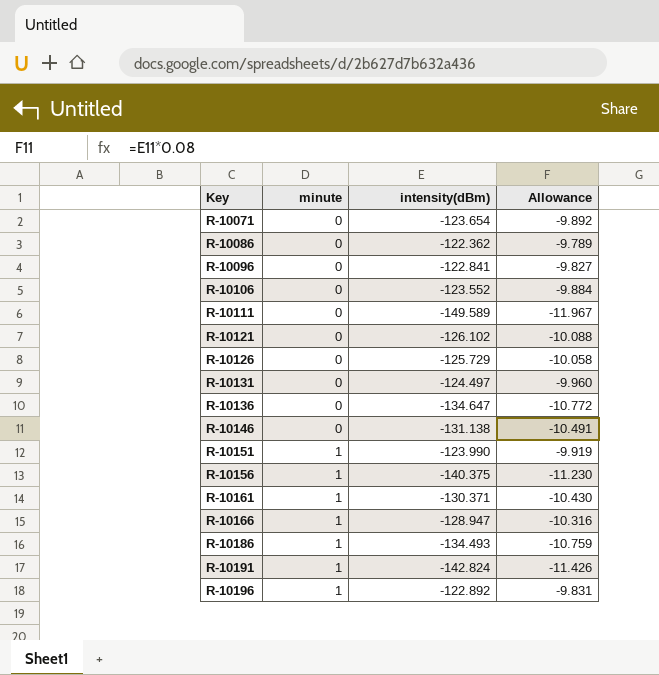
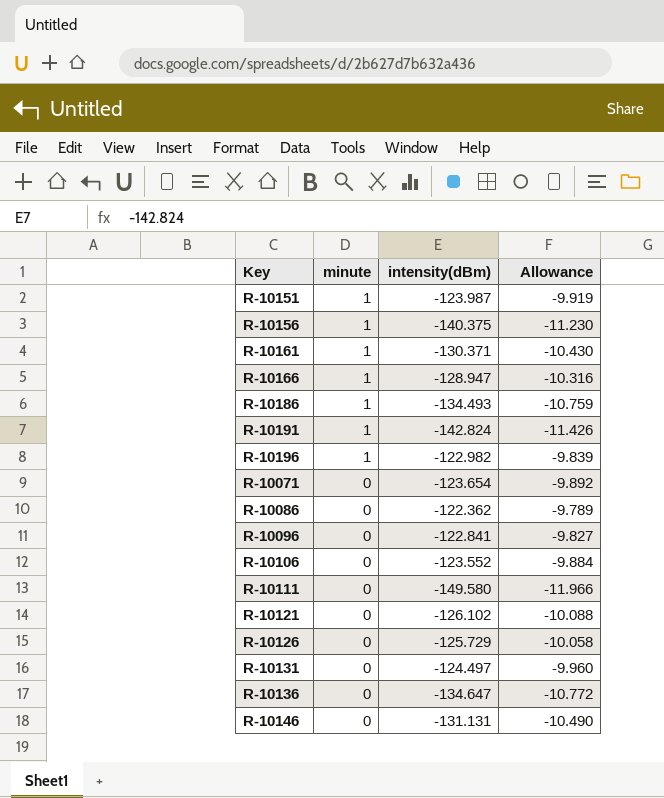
row order: Key ascending -> minute descending
R-10151 | intensity(dBm): -123.990 -> -123.987
R-10196 | intensity(dBm): -122.892 -> -122.982
R-10196 | Allowance: -9.831 -> -9.839
R-10111 | intensity(dBm): -149.589 -> -149.580
R-10111 | Allowance: -11.967 -> -11.966
R-10146 | intensity(dBm): -131.138 -> -131.131
R-10146 | Allowance: -10.491 -> -10.490

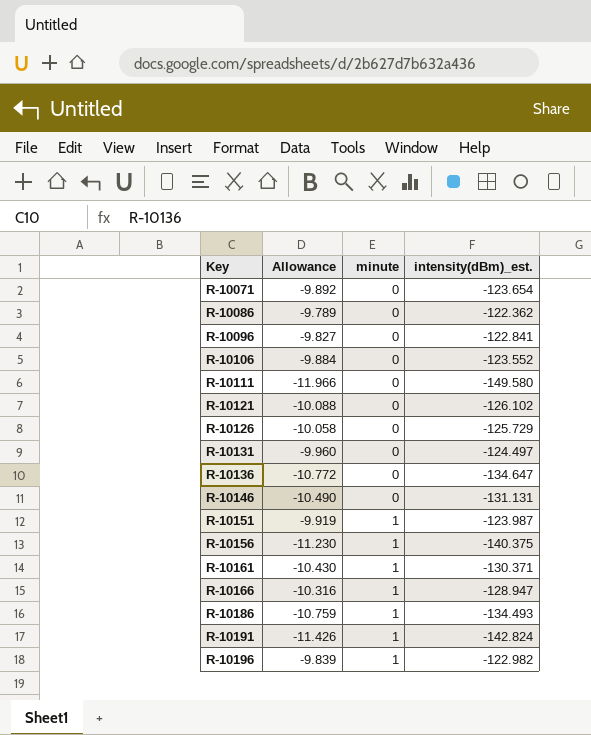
row order: minute descending -> Key ascending
column Allowance | position: 4 -> 2
column name: intensity(dBm) -> intensity(dBm)_est.

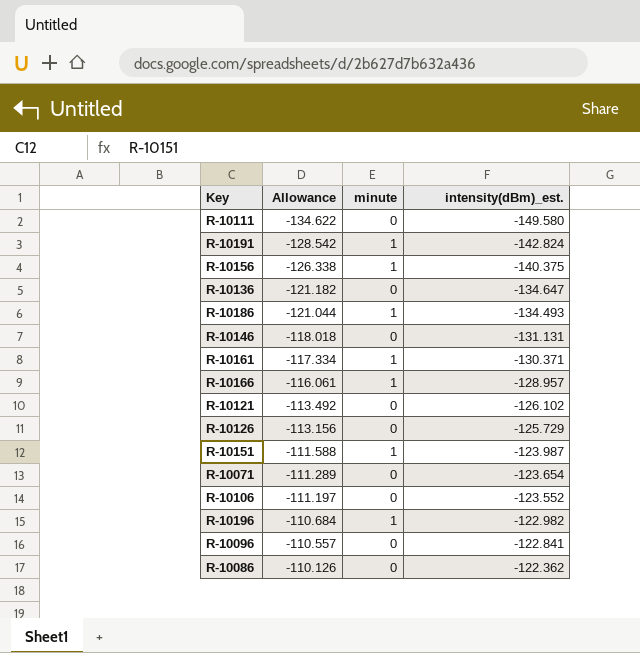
row order: Key ascending -> Allowance ascending
column Allowance | formula: [intensity(dBm)_est.] * 0.08 -> [intensity(dBm)_est.] * 0.9
row R-10131: -9.960 | 0 | -124.497 -> none
R-10166 | intensity(dBm)_est.: -128.947 -> -128.957

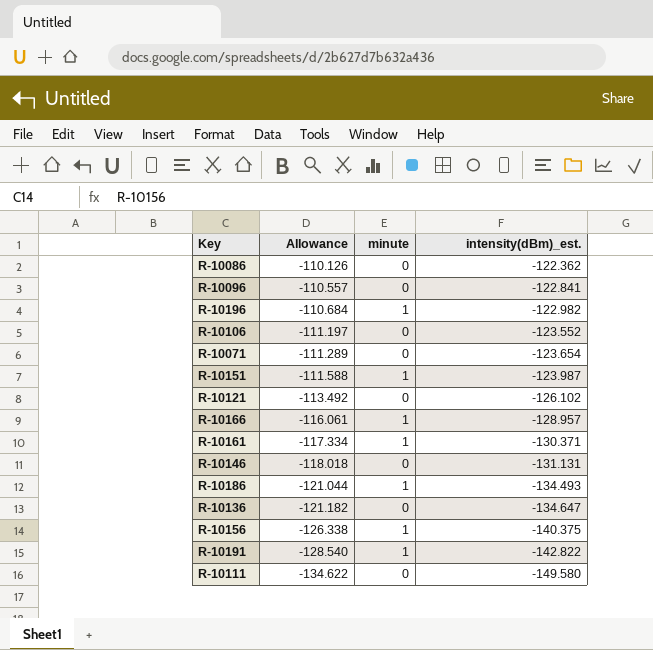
row order: Allowance ascending -> Allowance descending
row R-10126: -113.156 | 0 | -125.729 -> none
R-10191 | Allowance: -128.542 -> -128.540
R-10191 | intensity(dBm)_est.: -142.824 -> -142.822

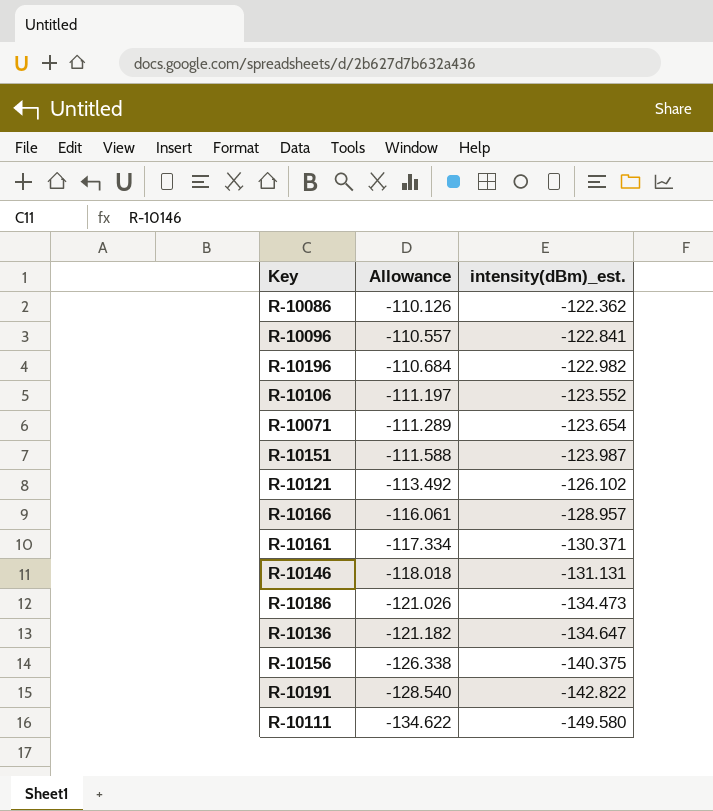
column minute | position: 3 -> none
R-10186 | Allowance: -121.044 -> -121.026
R-10186 | intensity(dBm)_est.: -134.493 -> -134.473

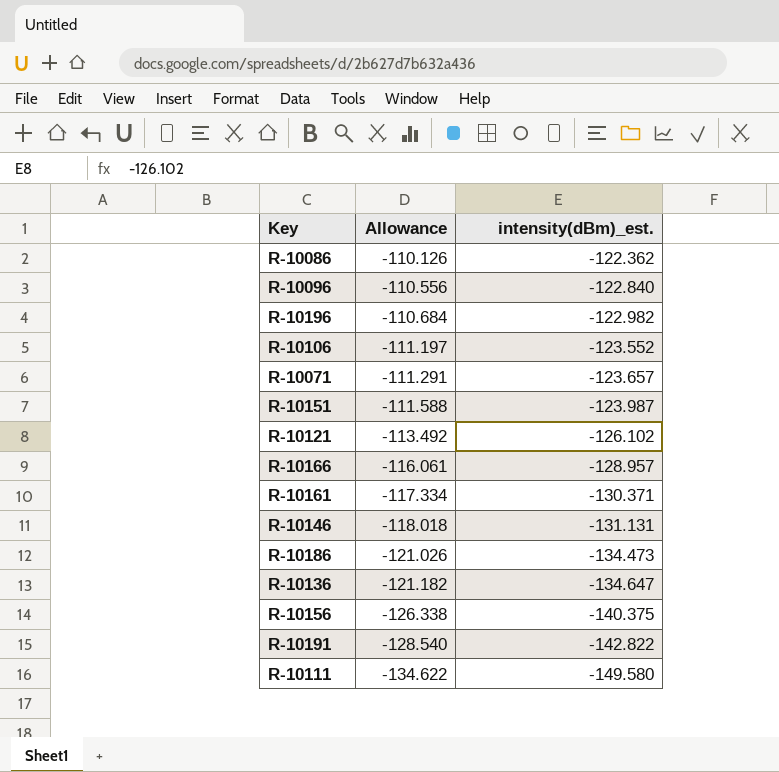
R-10096 | Allowance: -110.557 -> -110.556
R-10096 | intensity(dBm)_est.: -122.841 -> -122.840
R-10071 | Allowance: -111.289 -> -111.291
R-10071 | intensity(dBm)_est.: -123.654 -> -123.657

